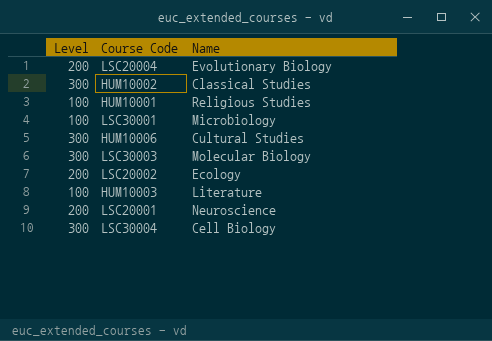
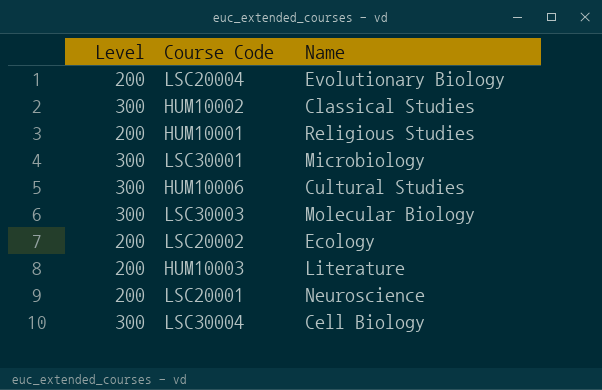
HUM10001 | Level: 100 -> 200
LSC30001 | Level: 100 -> 300
HUM10003 | Level: 100 -> 200

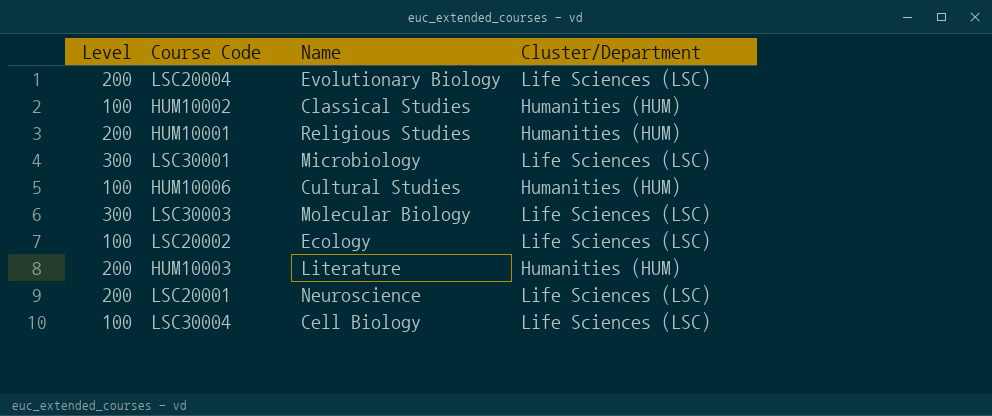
column Cluster/Department | position: none -> 4
HUM10002 | Level: 300 -> 100
HUM10006 | Level: 300 -> 100
LSC20002 | Level: 200 -> 100
LSC30004 | Level: 300 -> 100

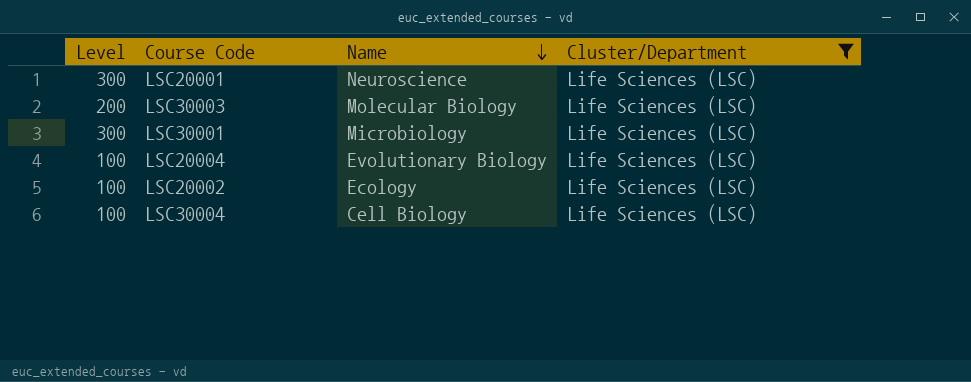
filter: none -> Cluster/Department = Life Sciences (LSC)
row order: none -> Name descending
LSC20001 | Level: 200 -> 300
LSC30003 | Level: 300 -> 200
LSC20004 | Level: 200 -> 100

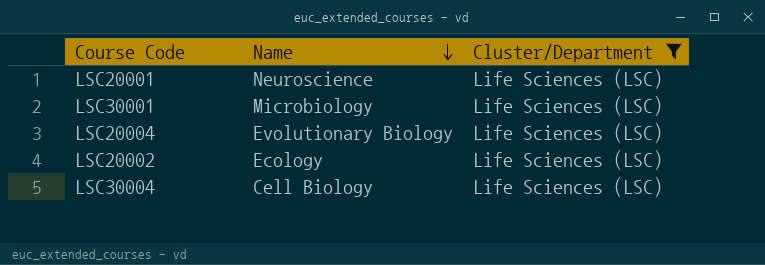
column Level | position: 1 -> none
row LSC30003: 200 | Molecular Biology | Life Sciences (LSC) -> none

